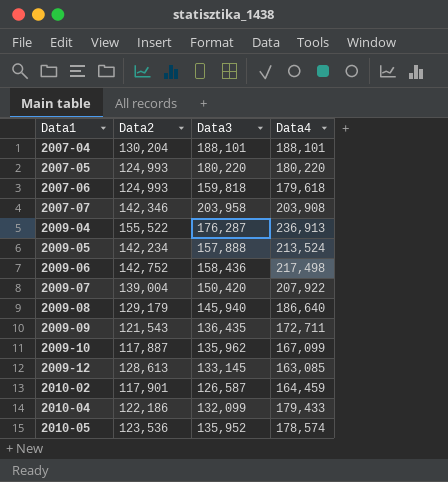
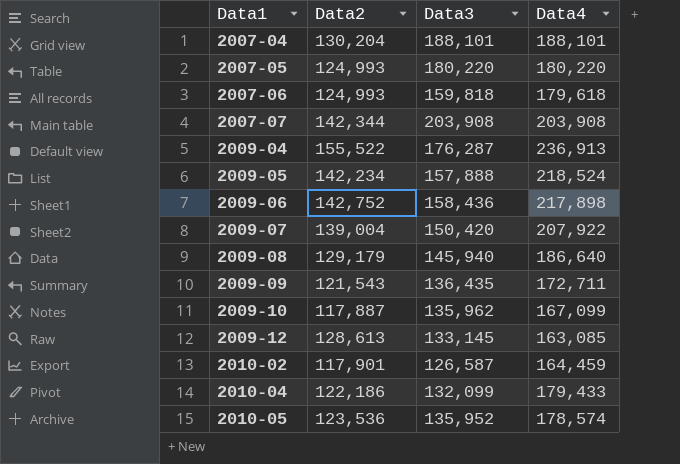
2007-07 | Data2: 142,346 -> 142,344
2007-07 | Data3: 203,958 -> 203,908
2009-05 | Data4: 213,524 -> 218,524
2009-06 | Data4: 217,498 -> 217,898

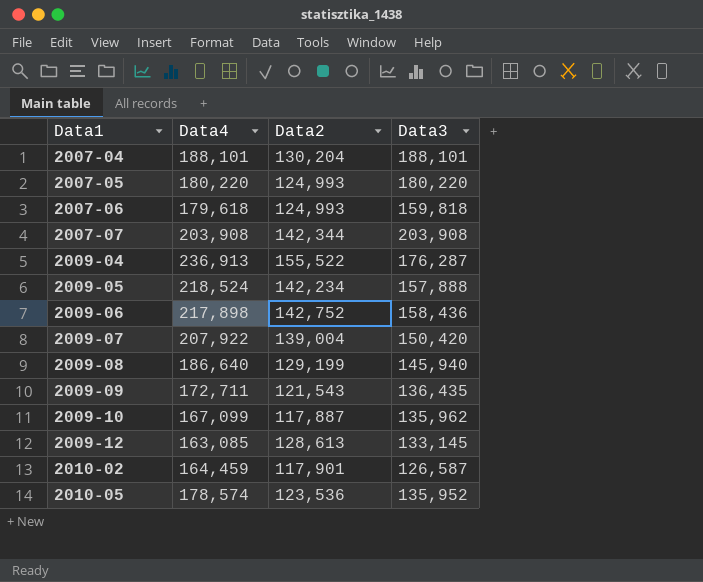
column Data4 | position: 4 -> 2
row 2010-04: 122,186 | 132,099 | 179,433 -> none
2009-08 | Data2: 129,179 -> 129,199

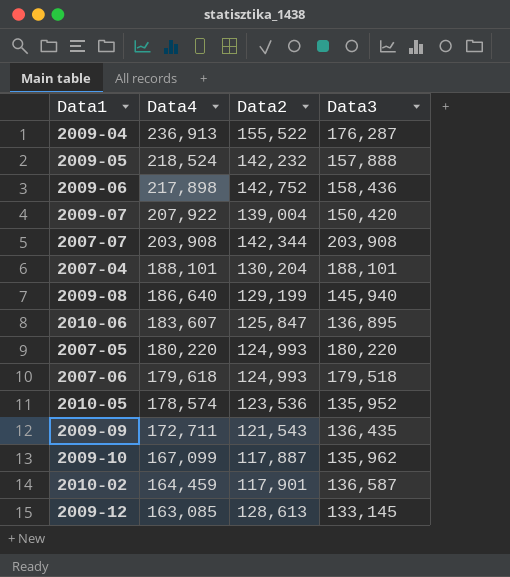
row order: Data1 ascending -> Data4 descending
2009-05 | Data2: 142,234 -> 142,232
row 2010-06: none -> 183,607 | 125,847 | 136,895
2007-06 | Data3: 159,818 -> 179,518
2010-02 | Data3: 126,587 -> 136,587

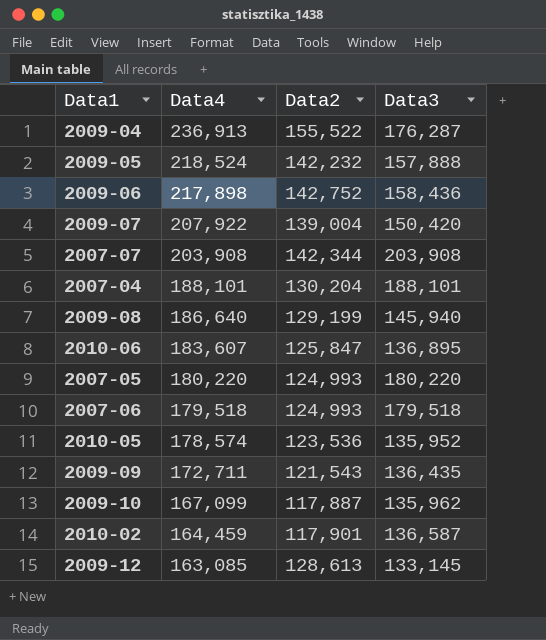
2007-06 | Data4: 179,618 -> 179,518

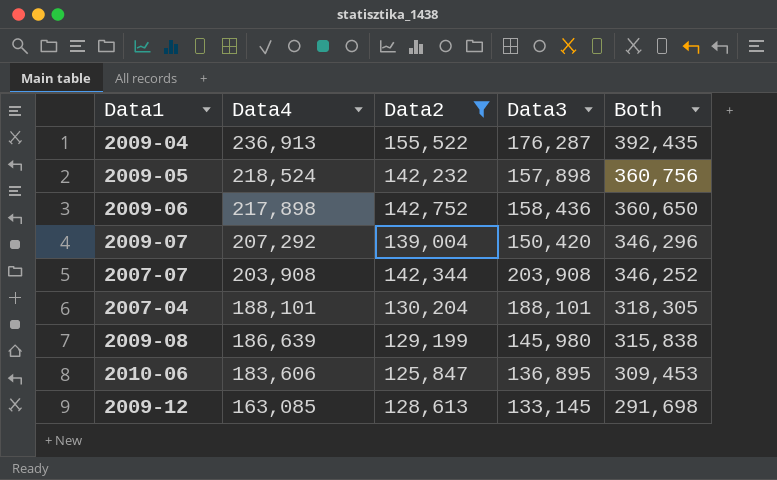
filter: none -> Data2 >= 125,847
column Both | formula: none -> [Data4] + [Data2]
2009-05 | Data3: 157,888 -> 157,898
2009-07 | Data4: 207,922 -> 207,292
2009-08 | Data4: 186,640 -> 186,639
2009-08 | Data3: 145,940 -> 145,980
2010-06 | Data4: 183,607 -> 183,606

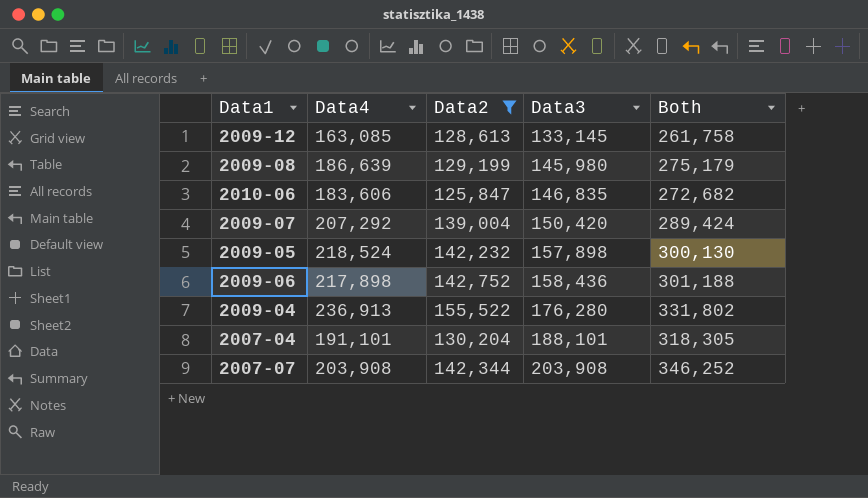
row order: Data4 descending -> Data3 ascending
column Both | formula: [Data4] + [Data2] -> [Data2] + [Data3]
2010-06 | Data3: 136,895 -> 146,835
2009-04 | Data3: 176,287 -> 176,280
2007-04 | Data4: 188,101 -> 191,101

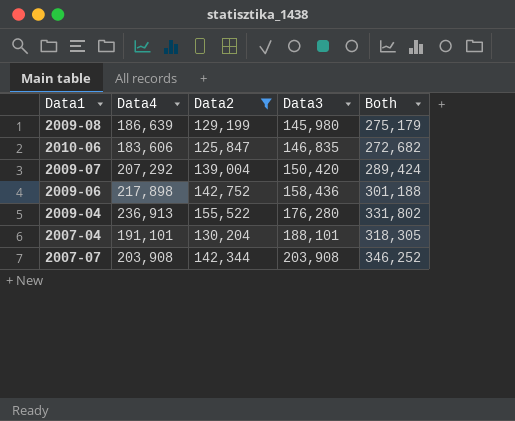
row 2009-12: 163,085 | 128,613 | 133,145 | 261,758 -> none
row 2009-05: 218,524 | 142,232 | 157,898 | 300,130 -> none

